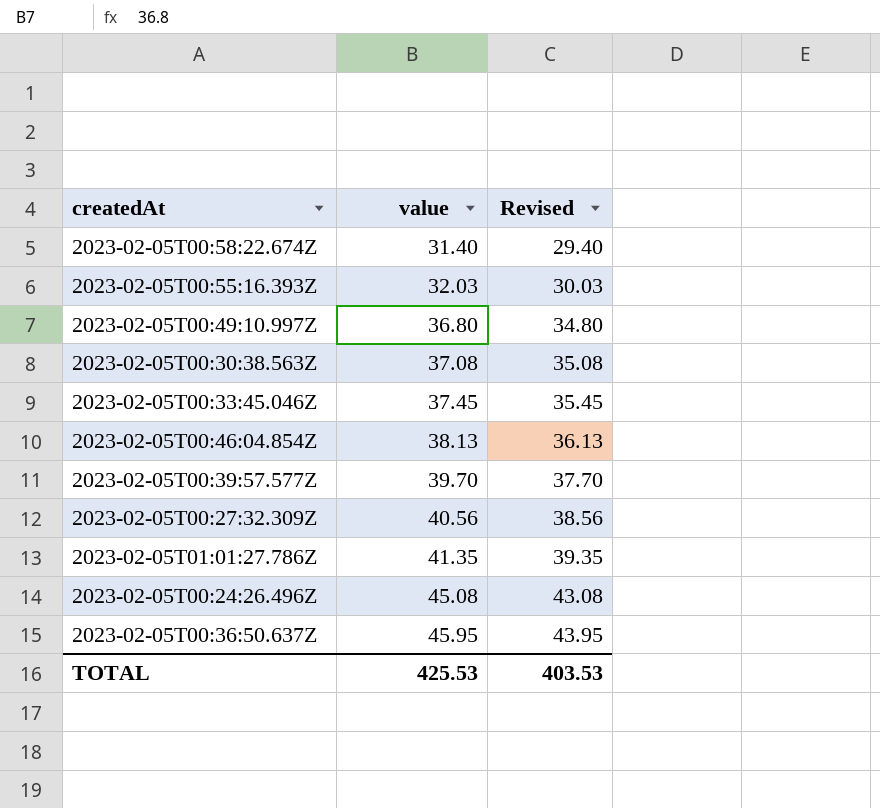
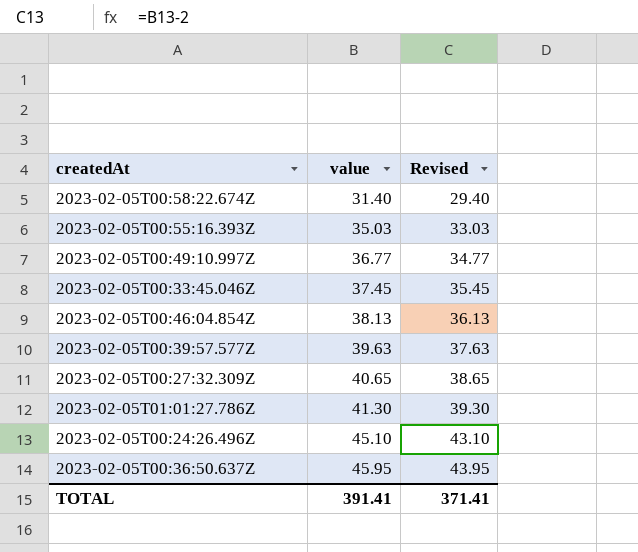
row 2023-02-05T00:30:38.563Z: 37.08 | 35.08 -> none
2023-02-05T00:55:16.393Z | value: 32.03 -> 35.03
2023-02-05T00:55:16.393Z | Revised: 30.03 -> 33.03
2023-02-05T00:49:10.997Z | value: 36.80 -> 36.77
2023-02-05T00:49:10.997Z | Revised: 34.80 -> 34.77
2023-02-05T00:39:57.577Z | value: 39.70 -> 39.63
2023-02-05T00:39:57.577Z | Revised: 37.70 -> 37.63
2023-02-05T00:27:32.309Z | value: 40.56 -> 40.65
2023-02-05T00:27:32.309Z | Revised: 38.56 -> 38.65
2023-02-05T01:01:27.786Z | value: 41.35 -> 41.30
2023-02-05T01:01:27.786Z | Revised: 39.35 -> 39.30
2023-02-05T00:24:26.496Z | value: 45.08 -> 45.10
2023-02-05T00:24:26.496Z | Revised: 43.08 -> 43.10
TOTAL | value: 425.53 -> 391.41
TOTAL | Revised: 403.53 -> 371.41

